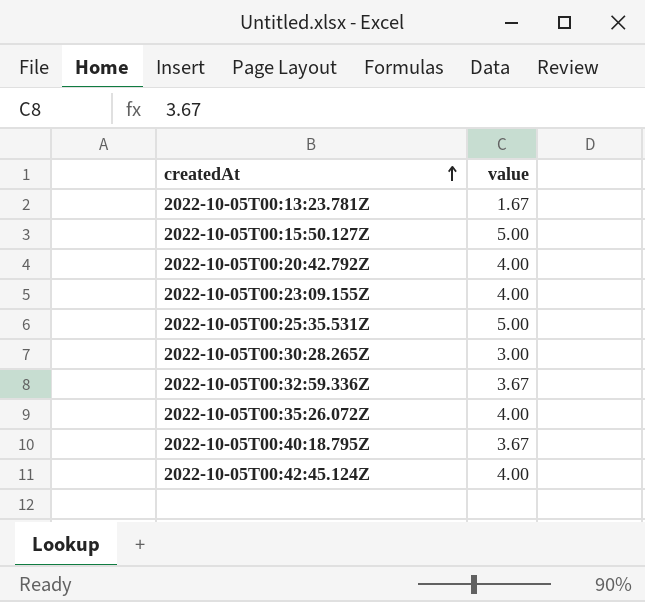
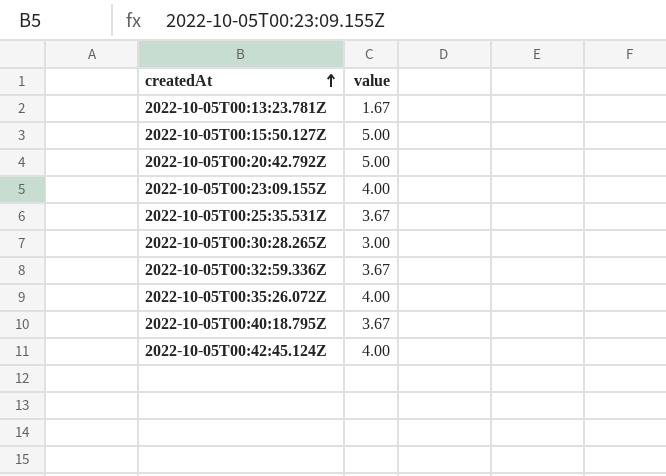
2022-10-05T00:20:42.792Z | value: 4.00 -> 5.00
2022-10-05T00:25:35.531Z | value: 5.00 -> 3.67

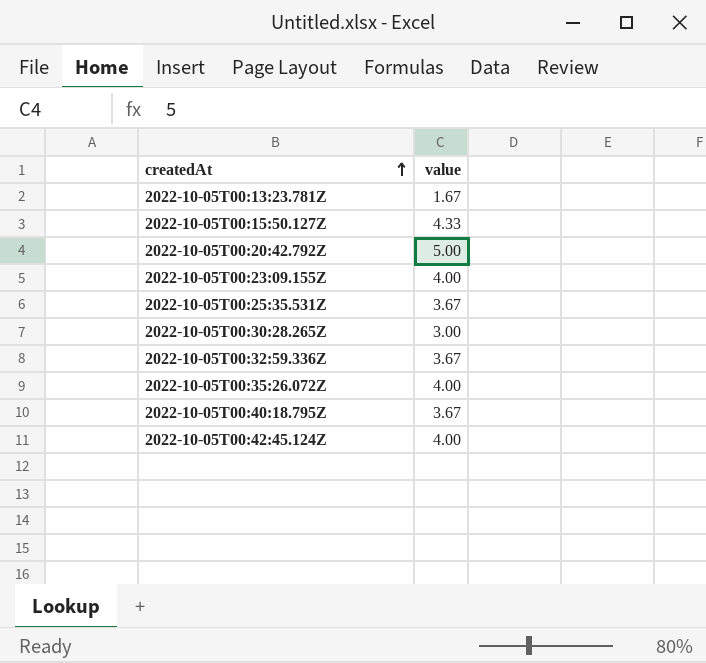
2022-10-05T00:15:50.127Z | value: 5.00 -> 4.33

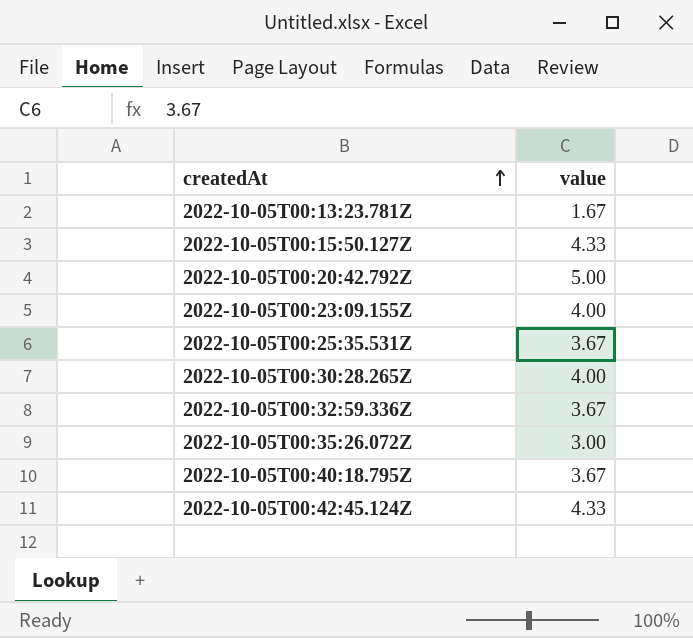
2022-10-05T00:30:28.265Z | value: 3.00 -> 4.00
2022-10-05T00:35:26.072Z | value: 4.00 -> 3.00
2022-10-05T00:42:45.124Z | value: 4.00 -> 4.33

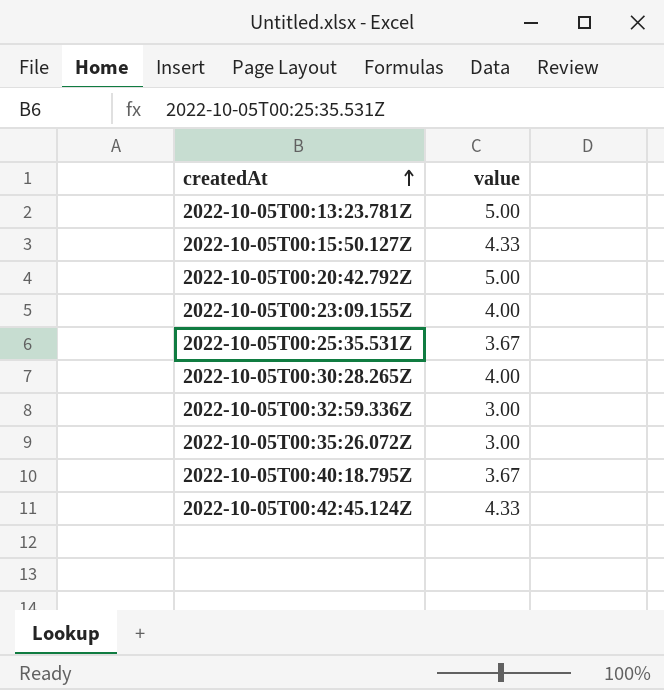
2022-10-05T00:13:23.781Z | value: 1.67 -> 5.00
2022-10-05T00:32:59.336Z | value: 3.67 -> 3.00

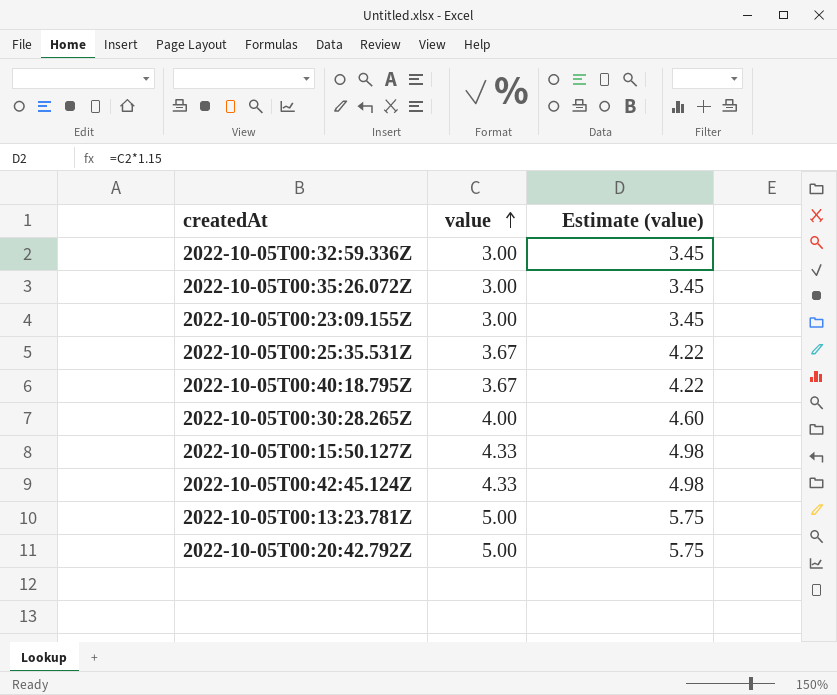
row order: createdAt ascending -> value ascending
column Estimate (value) | formula: none -> [value] * 1.15
2022-10-05T00:23:09.155Z | value: 4.00 -> 3.00

